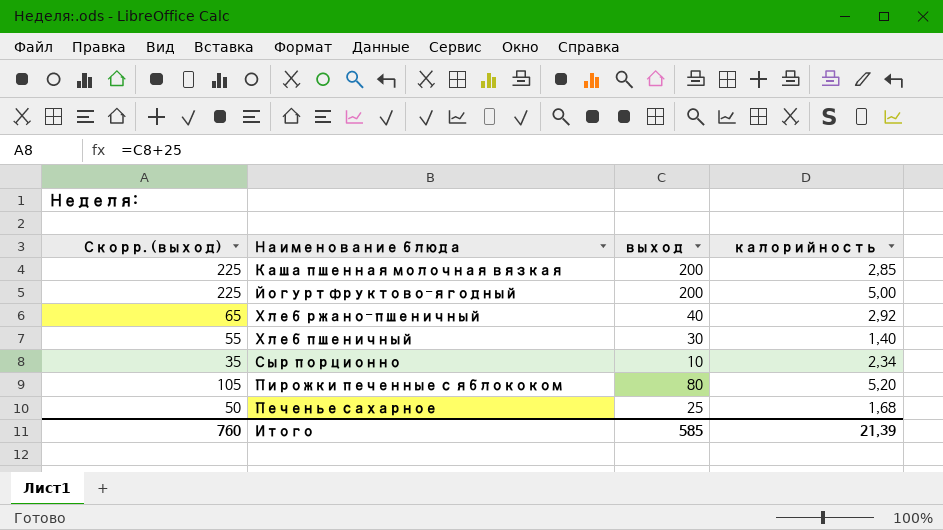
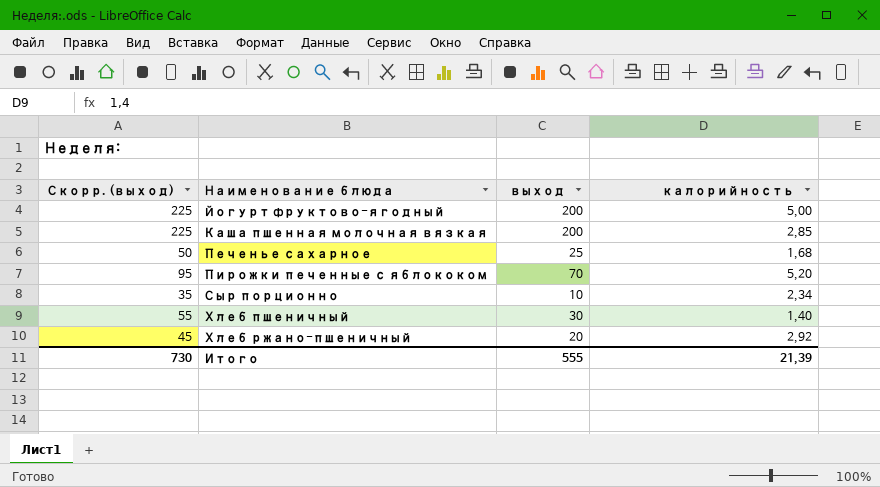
row order: none -> Наименование блюда ascending
Пирожки печенные с яблококом | Скорр. (выход): 105 -> 95
Пирожки печенные с яблококом | выход: 80 -> 70
Хлеб ржано-пшеничный | Скорр. (выход): 65 -> 45
Хлеб ржано-пшеничный | выход: 40 -> 20
Итого | Скорр. (выход): 760 -> 730
Итого | выход: 585 -> 555

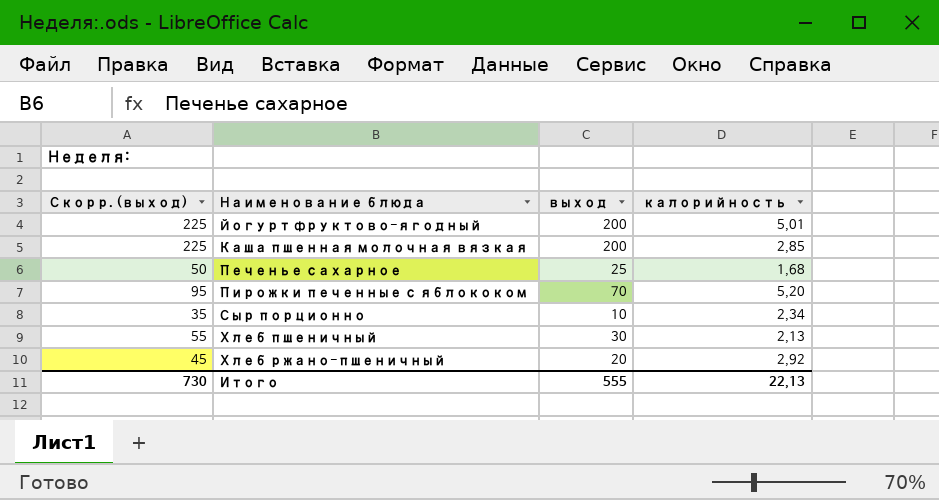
Йогурт фруктово-ягодный | калорийность: 5,00 -> 5,01
Хлеб пшеничный | калорийность: 1,40 -> 2,13
Итого | калорийность: 21,39 -> 22,13

